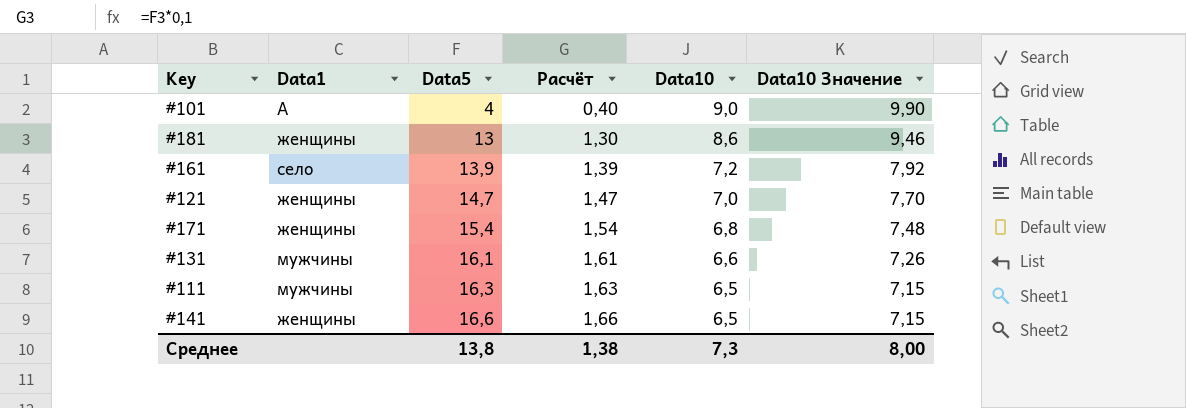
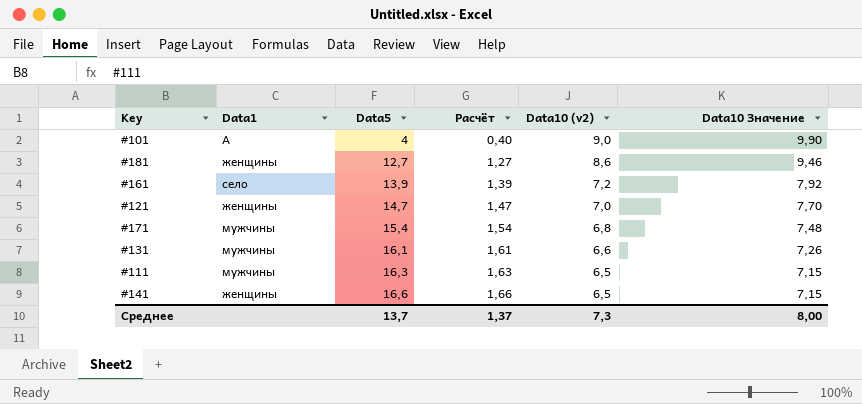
column name: Data10 -> Data10 (v2)
#181 | Data5: 13 -> 12,7
#181 | Расчёт: 1,30 -> 1,27
#171 | Data1: женщины -> мужчины
Среднее | Data5: 13,8 -> 13,7
Среднее | Расчёт: 1,38 -> 1,37

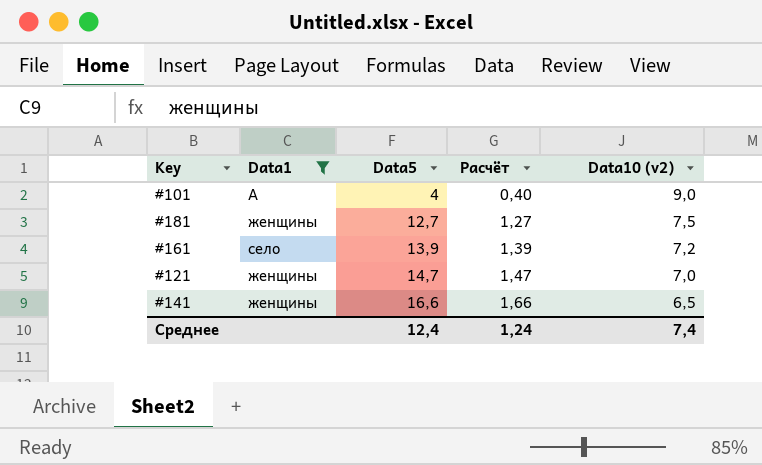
filter: none -> Data1 != мужчины
column Data10 Значение | formula: [Data10 (v2)] * 1,1 -> none
#181 | Data10 (v2): 8,6 -> 7,5
Среднее | Data5: 13,7 -> 12,4
Среднее | Расчёт: 1,37 -> 1,24
Среднее | Data10 (v2): 7,3 -> 7,4

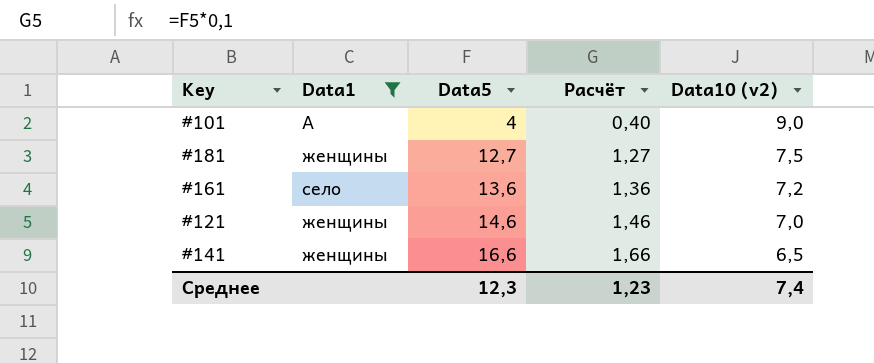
#161 | Data5: 13,9 -> 13,6
#161 | Расчёт: 1,39 -> 1,36
#121 | Data5: 14,7 -> 14,6
#121 | Расчёт: 1,47 -> 1,46
Среднее | Data5: 12,4 -> 12,3
Среднее | Расчёт: 1,24 -> 1,23

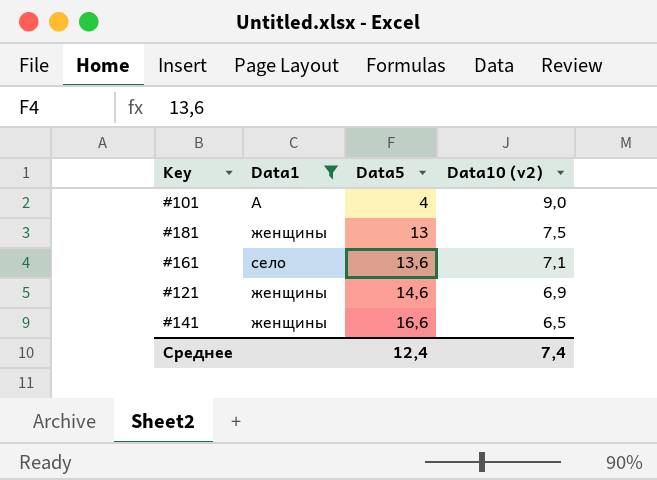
column Расчёт | formula: [Data5] * 0,1 -> none
#181 | Data5: 12,7 -> 13
#161 | Data10 (v2): 7,2 -> 7,1
#121 | Data10 (v2): 7,0 -> 6,9
Среднее | Data5: 12,3 -> 12,4

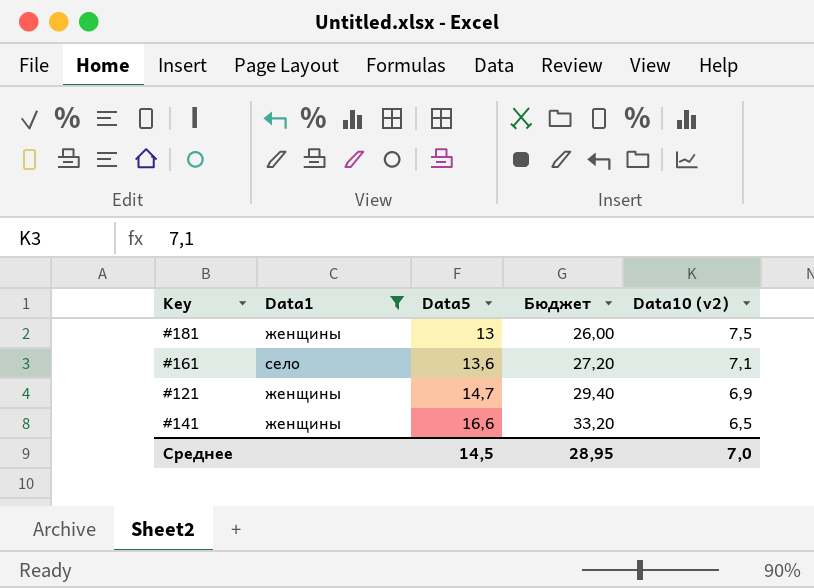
column Бюджет | formula: none -> [Data5] * 2
row #101: А | 4 | 9,0 -> none
#121 | Data5: 14,6 -> 14,7
Среднее | Data5: 12,4 -> 14,5
Среднее | Data10 (v2): 7,4 -> 7,0

